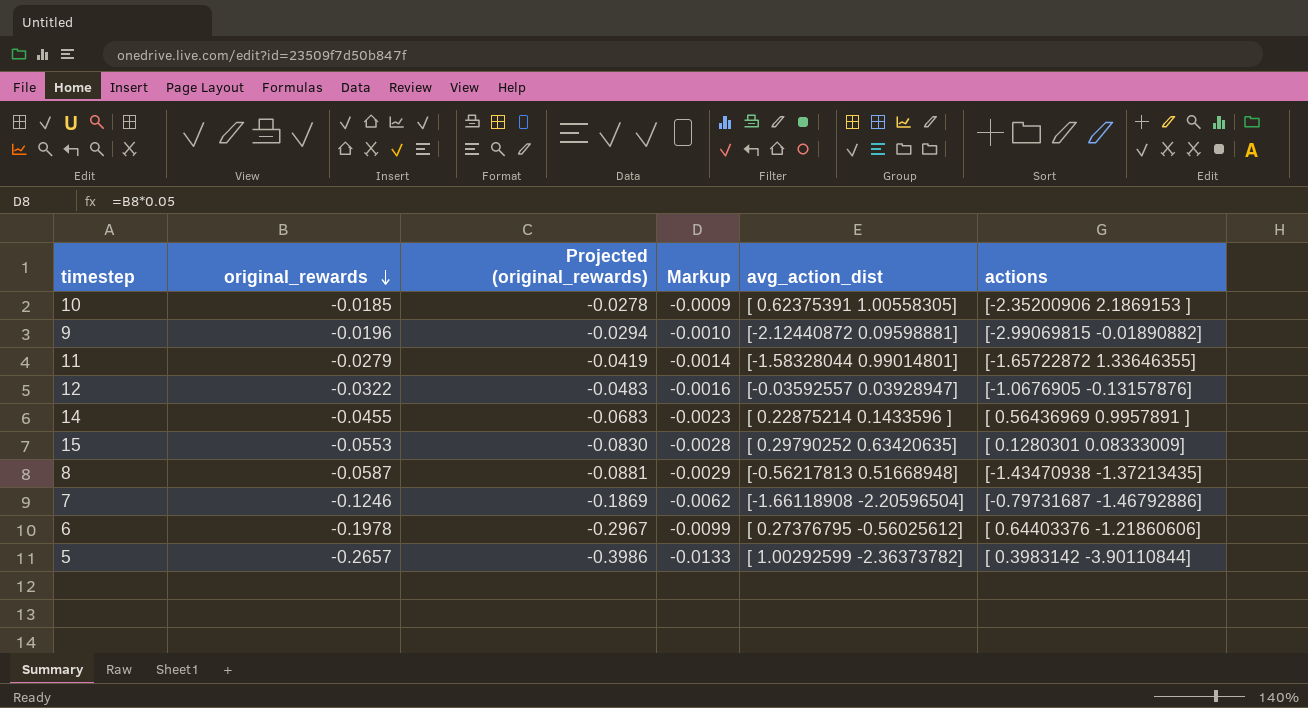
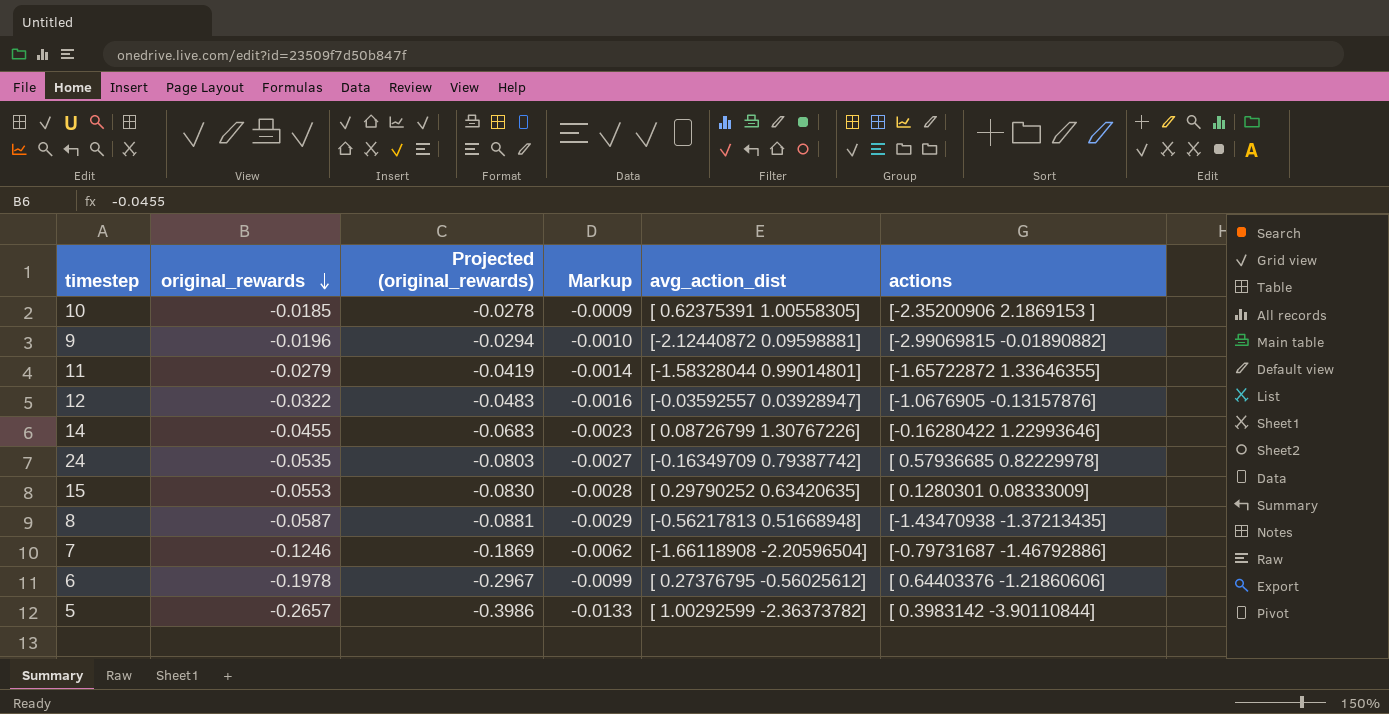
14 | avg_action_dist: [ 0.22875214 0.1433596 ] -> [ 0.08726799 1.30767226]
14 | actions: [ 0.56436969 0.9957891 ] -> [-0.16280422 1.22993646]
row 24: none -> -0.0535 | -0.0803 | -0.0027 | [-0.16349709 0.79387742] | [ 0.57936685 0.82229978]

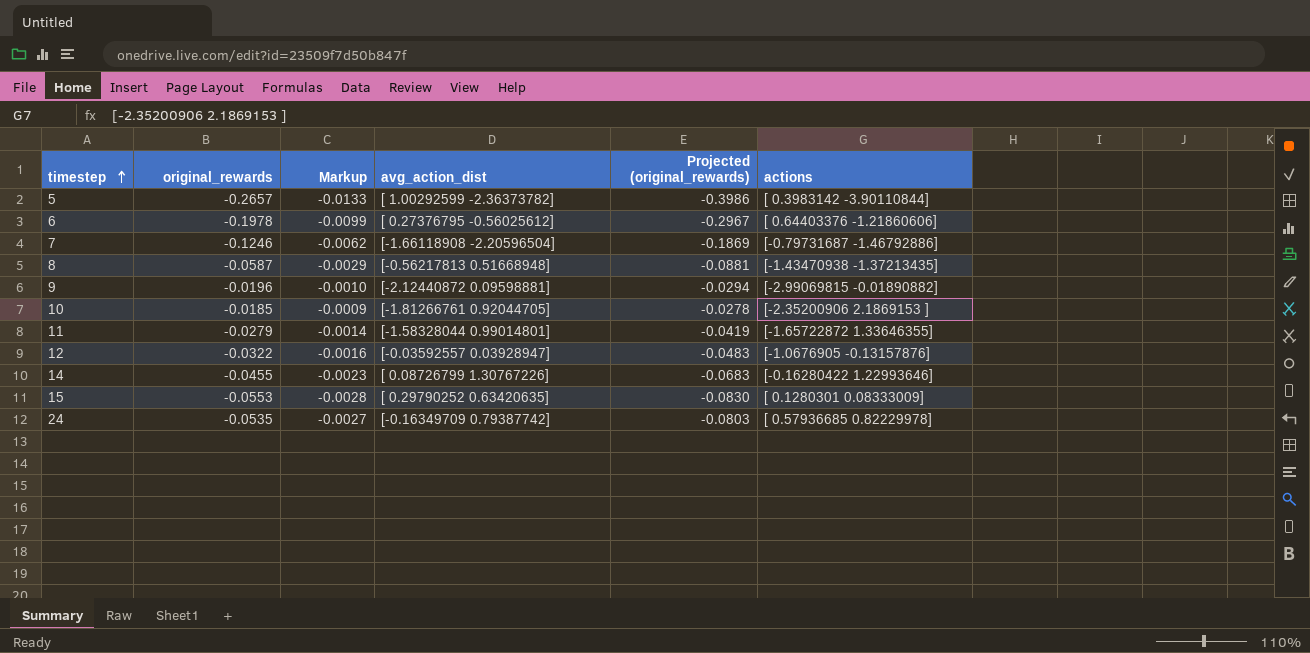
row order: original_rewards descending -> timestep ascending
column Projected (original_rewards) | position: 3 -> 5
10 | avg_action_dist: [ 0.62375391 1.00558305] -> [-1.81266761 0.92044705]

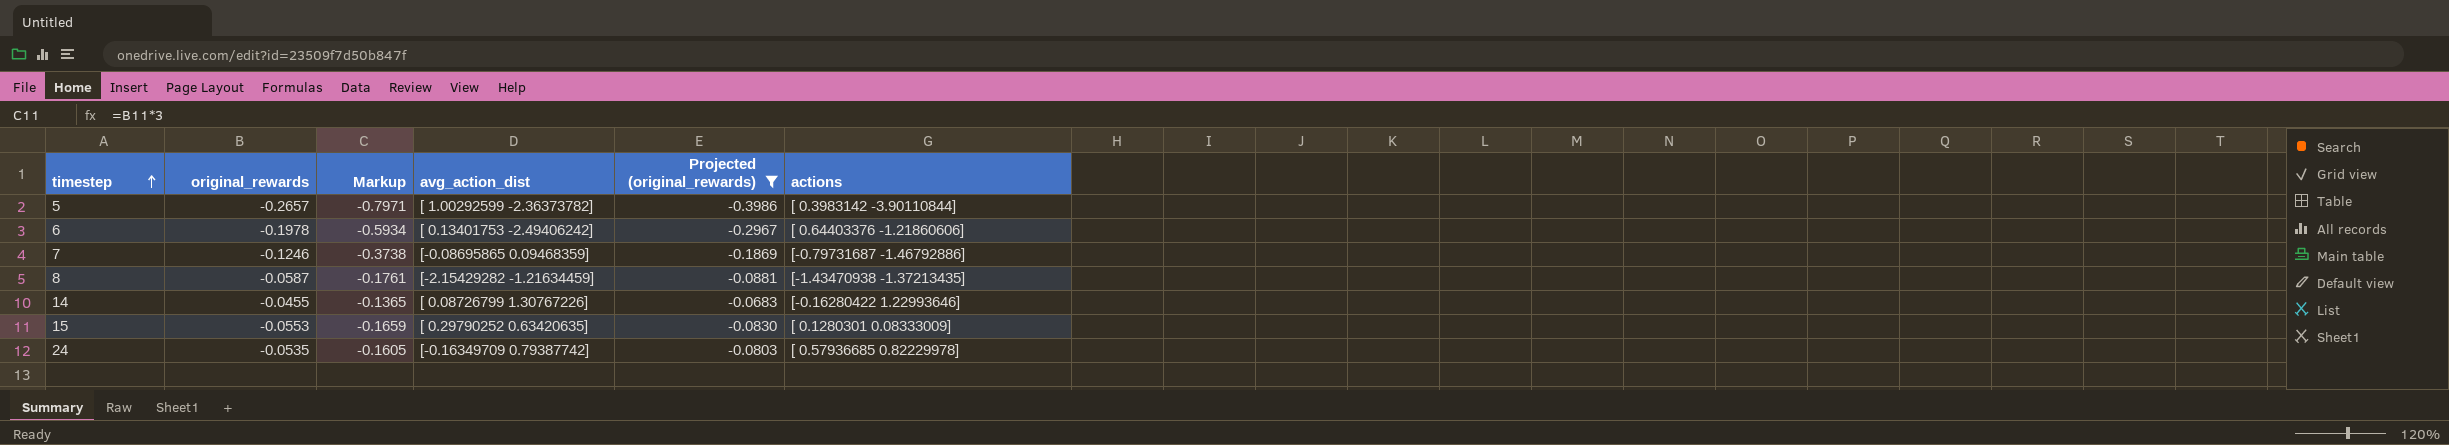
filter: none -> Projected (original_rewards) <= -0.0683
column Markup | formula: [original_rewards] * 0.05 -> [original_rewards] * 3
6 | avg_action_dist: [ 0.27376795 -0.56025612] -> [ 0.13401753 -2.49406242]
7 | avg_action_dist: [-1.66118908 -2.20596504] -> [-0.08695865 0.09468359]
8 | avg_action_dist: [-0.56217813 0.51668948] -> [-2.15429282 -1.21634459]

